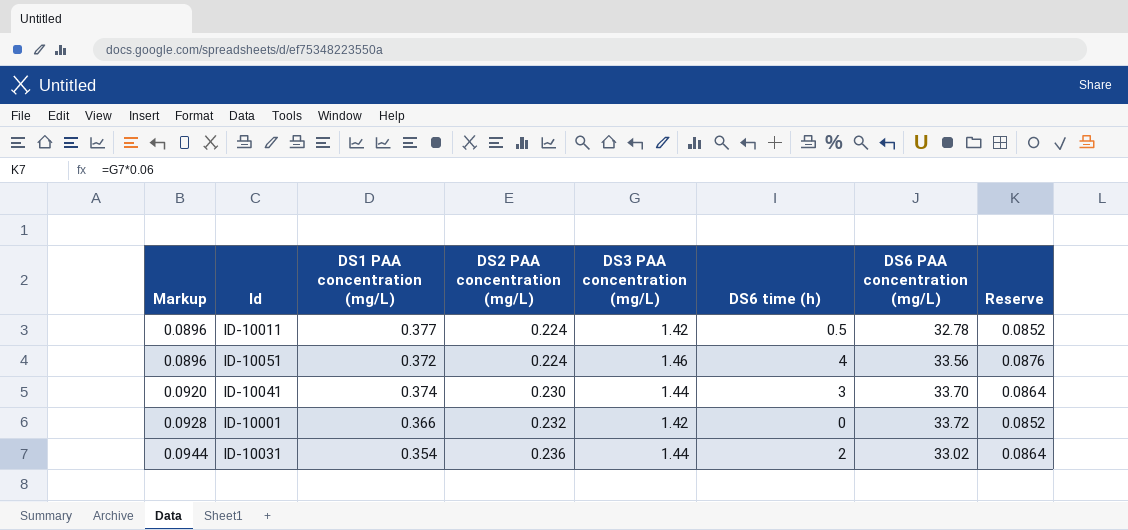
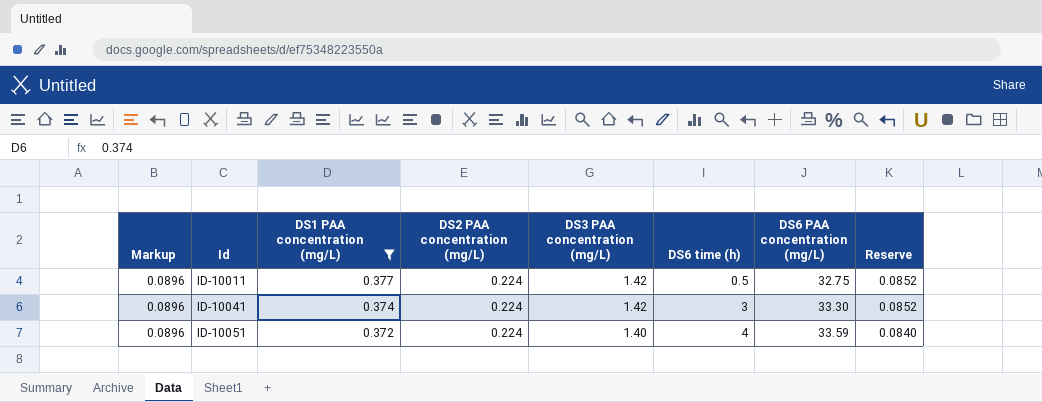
filter: none -> DS1 PAA concentration (mg/L) >= 0.372
row order: Markup ascending -> Id ascending
ID-10011 | DS6 PAA concentration (mg/L): 32.78 -> 32.75
ID-10041 | Markup: 0.0920 -> 0.0896
ID-10041 | DS2 PAA concentration (mg/L): 0.230 -> 0.224
ID-10041 | DS3 PAA concentration (mg/L): 1.44 -> 1.42
ID-10041 | DS6 PAA concentration (mg/L): 33.70 -> 33.30
ID-10041 | Reserve: 0.0864 -> 0.0852
ID-10051 | DS3 PAA concentration (mg/L): 1.46 -> 1.40
ID-10051 | DS6 PAA concentration (mg/L): 33.56 -> 33.59
ID-10051 | Reserve: 0.0876 -> 0.0840

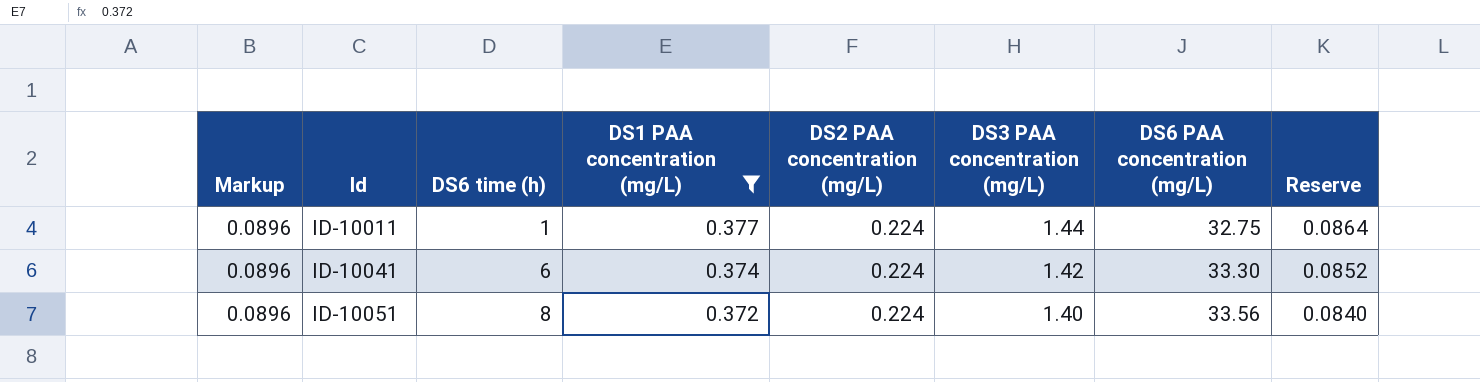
column DS6 time (h) | position: 6 -> 3
ID-10011 | DS6 time (h): 0.5 -> 1
ID-10011 | DS3 PAA concentration (mg/L): 1.42 -> 1.44
ID-10011 | Reserve: 0.0852 -> 0.0864
ID-10041 | DS6 time (h): 3 -> 6
ID-10051 | DS6 time (h): 4 -> 8
ID-10051 | DS6 PAA concentration (mg/L): 33.59 -> 33.56

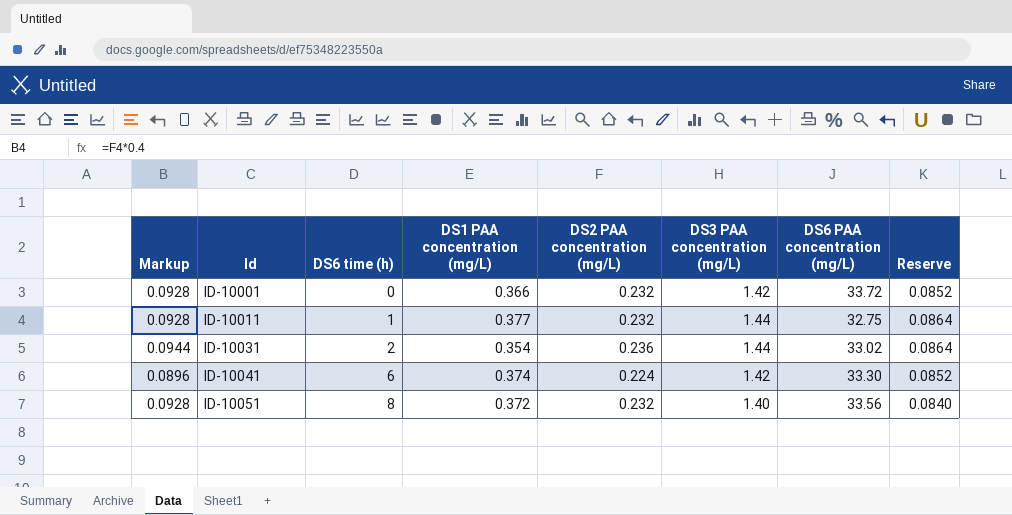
filter: DS1 PAA concentration (mg/L) >= 0.372 -> none
ID-10011 | Markup: 0.0896 -> 0.0928
ID-10011 | DS2 PAA concentration (mg/L): 0.224 -> 0.232
ID-10051 | Markup: 0.0896 -> 0.0928
ID-10051 | DS2 PAA concentration (mg/L): 0.224 -> 0.232

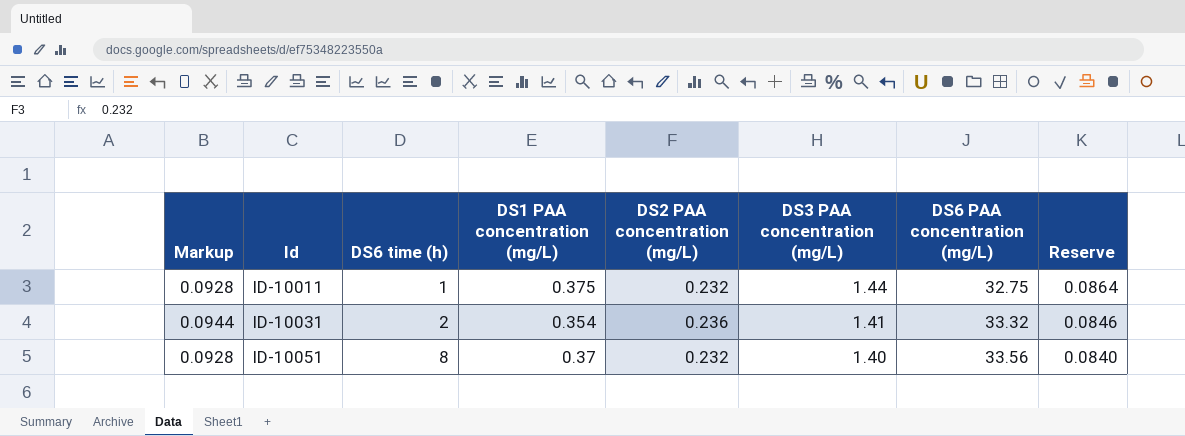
row ID-10001: 0.0928 | 0 | 0.366 | 0.232 | 1.42 | 33.72 | 0.0852 -> none
row ID-10041: 0.0896 | 6 | 0.374 | 0.224 | 1.42 | 33.30 | 0.0852 -> none
ID-10011 | DS1 PAA concentration (mg/L): 0.377 -> 0.375
ID-10031 | DS3 PAA concentration (mg/L): 1.44 -> 1.41
ID-10031 | DS6 PAA concentration (mg/L): 33.02 -> 33.32
ID-10031 | Reserve: 0.0864 -> 0.0846
ID-10051 | DS1 PAA concentration (mg/L): 0.372 -> 0.37

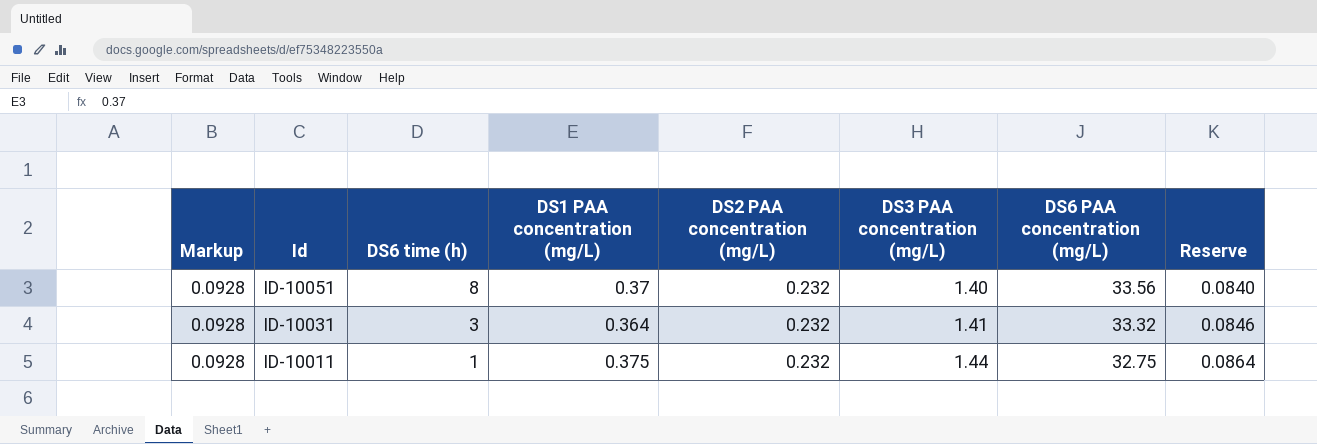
row order: Id ascending -> Id descending
ID-10031 | Markup: 0.0944 -> 0.0928
ID-10031 | DS6 time (h): 2 -> 3
ID-10031 | DS1 PAA concentration (mg/L): 0.354 -> 0.364
ID-10031 | DS2 PAA concentration (mg/L): 0.236 -> 0.232

